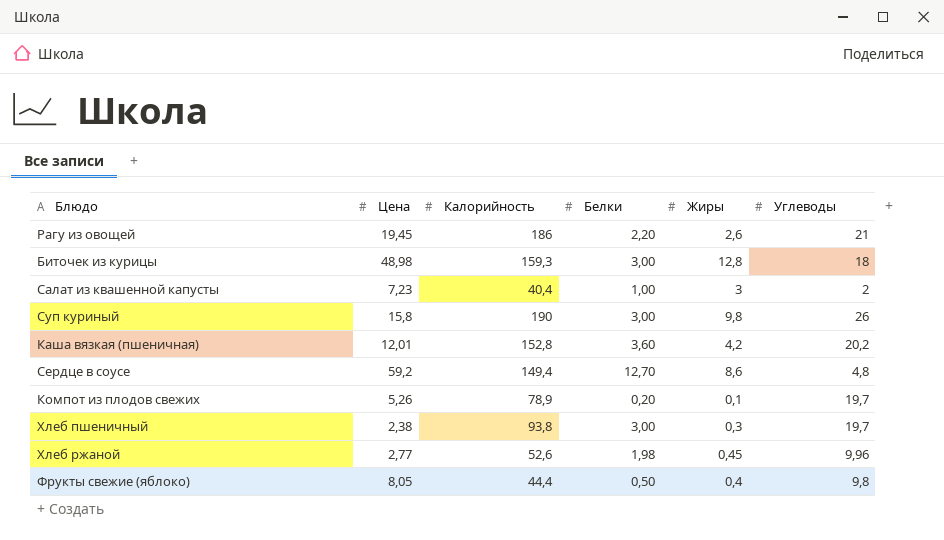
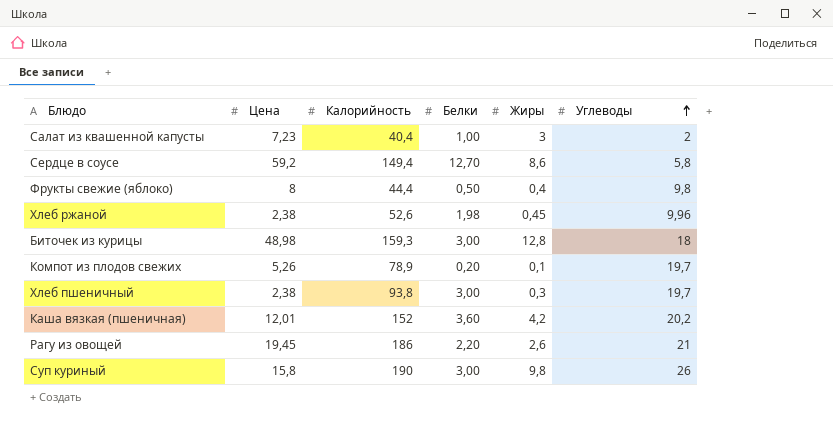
row order: none -> Углеводы ascending
Сердце в соусе | Углеводы: 4,8 -> 5,8
Фрукты свежие (яблоко) | Цена: 8,05 -> 8
Хлеб ржаной | Цена: 2,77 -> 2,38
Каша вязкая (пшеничная) | Калорийность: 152,8 -> 152

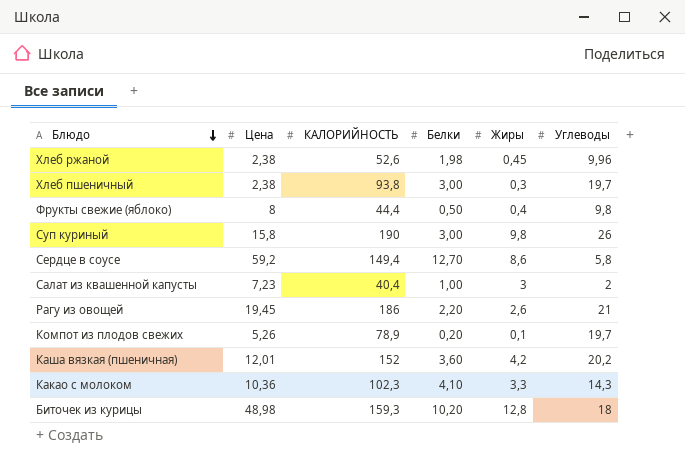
row order: Углеводы ascending -> Блюдо descending
column name: Калорийность -> КАЛОРИЙНОСТЬ
row Какао с молоком: none -> 10,36 | 102,3 | 4,10 | 3,3 | 14,3
Биточек из курицы | Белки: 3,00 -> 10,20

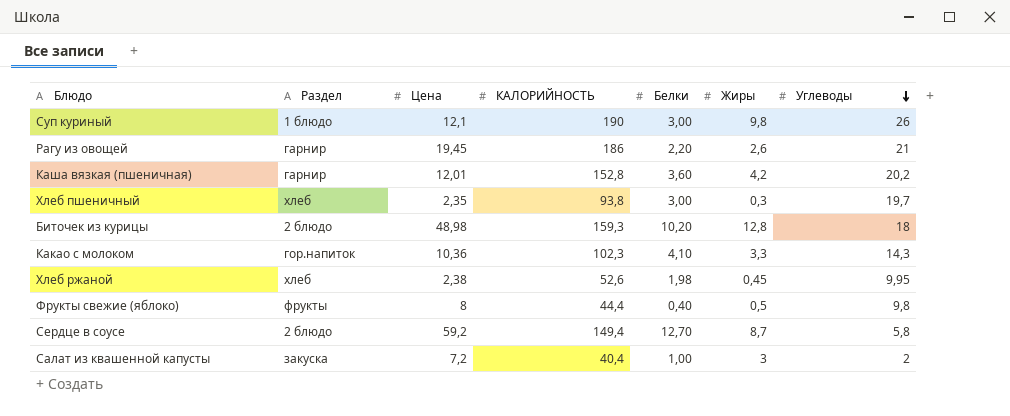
row order: Блюдо descending -> Углеводы descending
column Раздел | position: none -> 2
row Компот из плодов свежих: 5,26 | 78,9 | 0,20 | 0,1 | 19,7 -> none
Суп куриный | Цена: 15,8 -> 12,1
Каша вязкая (пшеничная) | КАЛОРИЙНОСТЬ: 152 -> 152,8
Хлеб пшеничный | Цена: 2,38 -> 2,35
Хлеб ржаной | Углеводы: 9,96 -> 9,95
Фрукты свежие (яблоко) | Белки: 0,50 -> 0,40
Фрукты свежие (яблоко) | Жиры: 0,4 -> 0,5
Сердце в соусе | Жиры: 8,6 -> 8,7
Салат из квашенной капусты | Цена: 7,23 -> 7,2

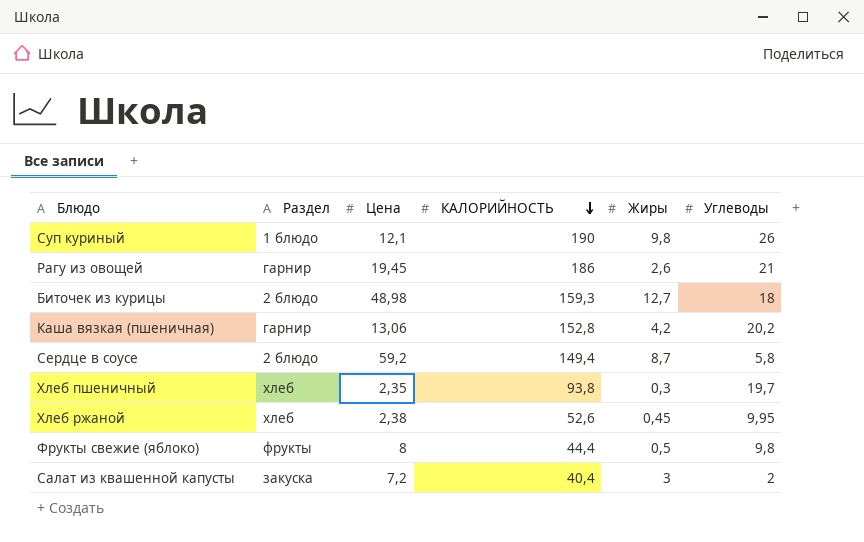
row order: Углеводы descending -> КАЛОРИЙНОСТЬ descending
column Белки | position: 5 -> none
row Какао с молоком: гор.напиток | 10,36 | 102,3 | 4,10 | 3,3 | 14,3 -> none
Биточек из курицы | Жиры: 12,8 -> 12,7
Каша вязкая (пшеничная) | Цена: 12,01 -> 13,06

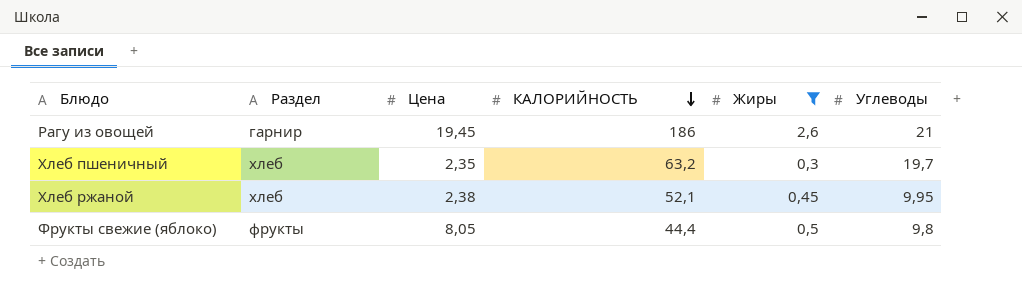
filter: none -> Жиры <= 2,6
Хлеб пшеничный | КАЛОРИЙНОСТЬ: 93,8 -> 63,2
Хлеб ржаной | КАЛОРИЙНОСТЬ: 52,6 -> 52,1
Фрукты свежие (яблоко) | Цена: 8 -> 8,05

